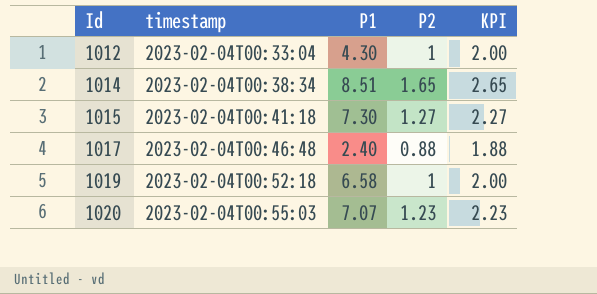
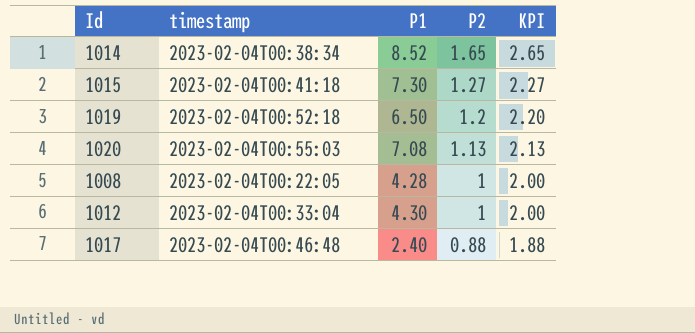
row order: Id ascending -> P2 descending
1014 | P1: 8.51 -> 8.52
1019 | P1: 6.58 -> 6.50
1019 | P2: 1 -> 1.2
1019 | KPI: 2.00 -> 2.20
1020 | P1: 7.07 -> 7.08
1020 | P2: 1.23 -> 1.13
1020 | KPI: 2.23 -> 2.13
row 1008: none -> 2023-02-04T00:22:05 | 4.28 | 1 | 2.00

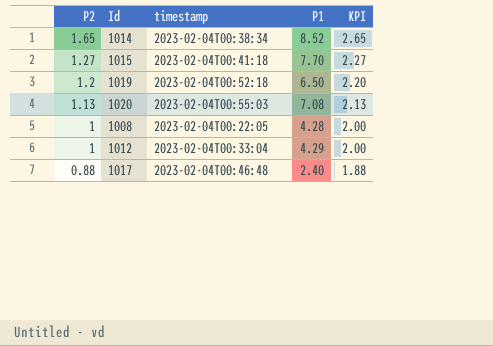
column P2 | position: 4 -> 1
1015 | P1: 7.30 -> 7.70
1012 | P1: 4.30 -> 4.29

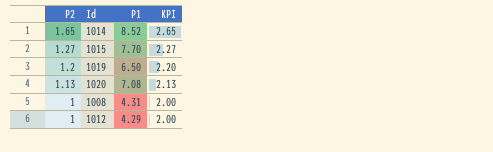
column timestamp | position: 3 -> none
row 1017: 0.88 | 2023-02-04T00:46:48 | 2.40 | 1.88 -> none
1008 | P1: 4.28 -> 4.31

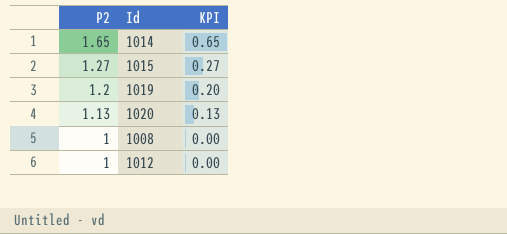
column P1 | position: 3 -> none
column KPI | formula: [P2] + 1 -> [P2] - 1

